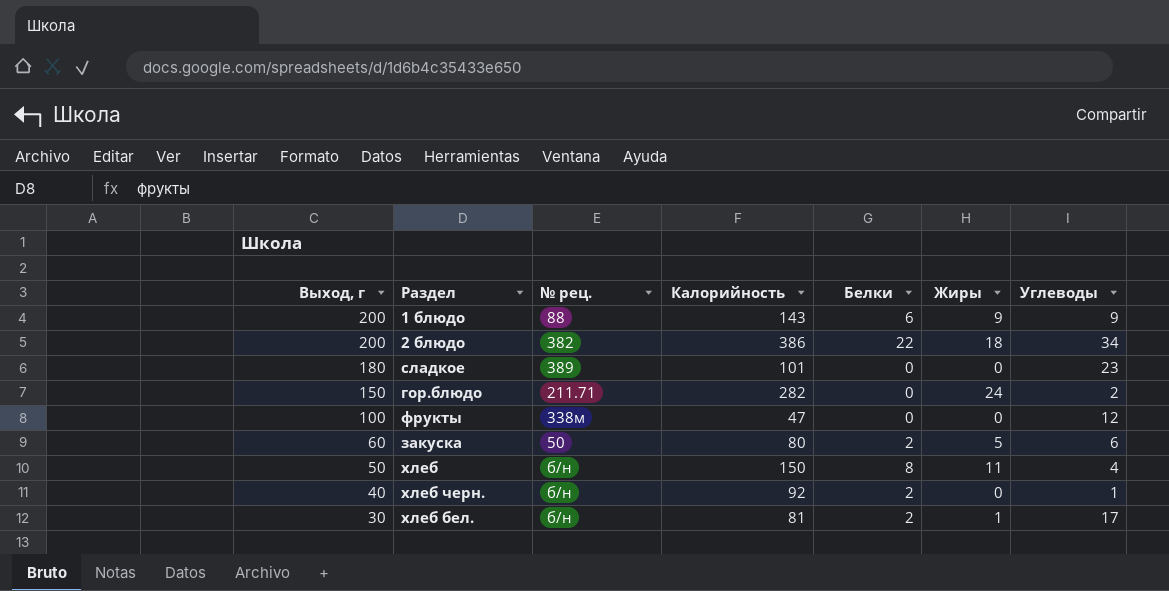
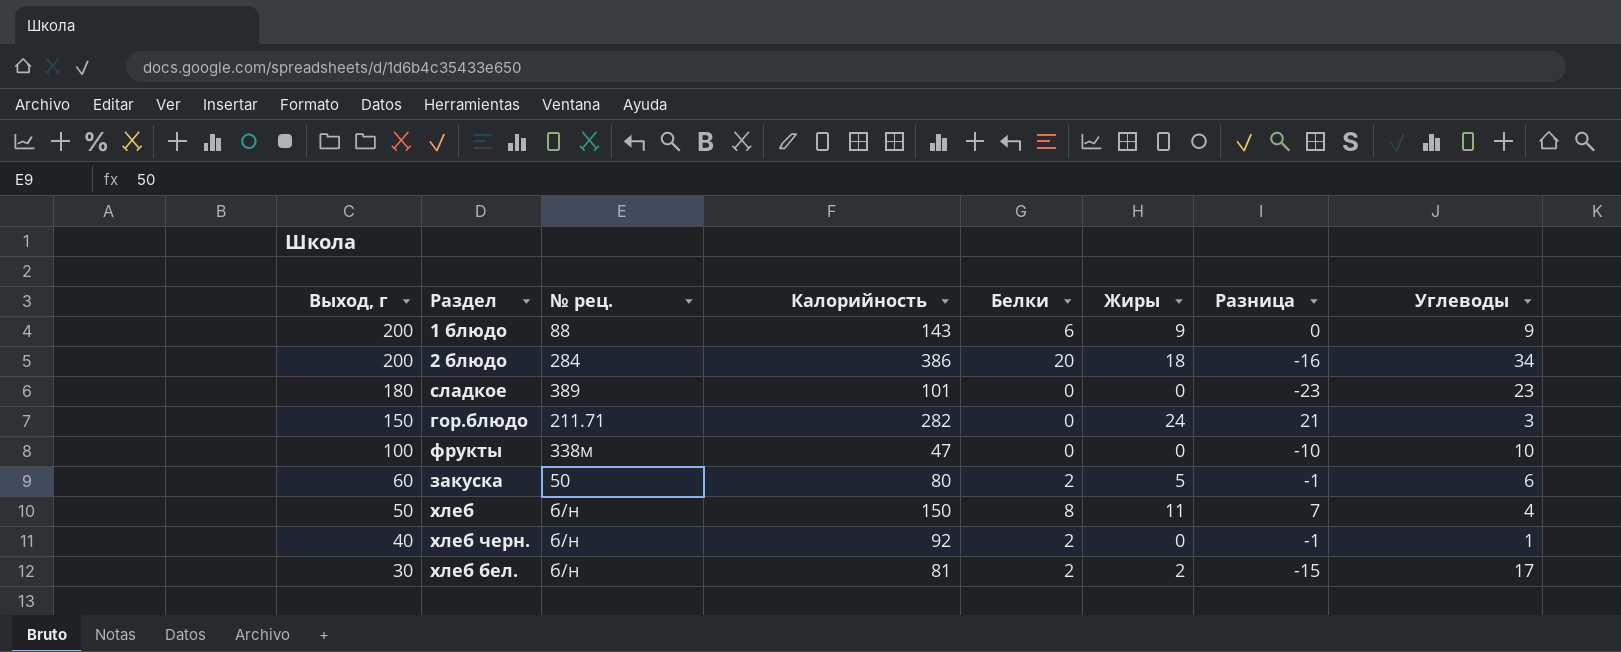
column Разница | formula: none -> [Жиры] - [Углеводы]
2 блюдо | № рец.: 382 -> 284
2 блюдо | Белки: 22 -> 20
гор.блюдо | Углеводы: 2 -> 3
фрукты | Углеводы: 12 -> 10
хлеб бел. | Жиры: 1 -> 2

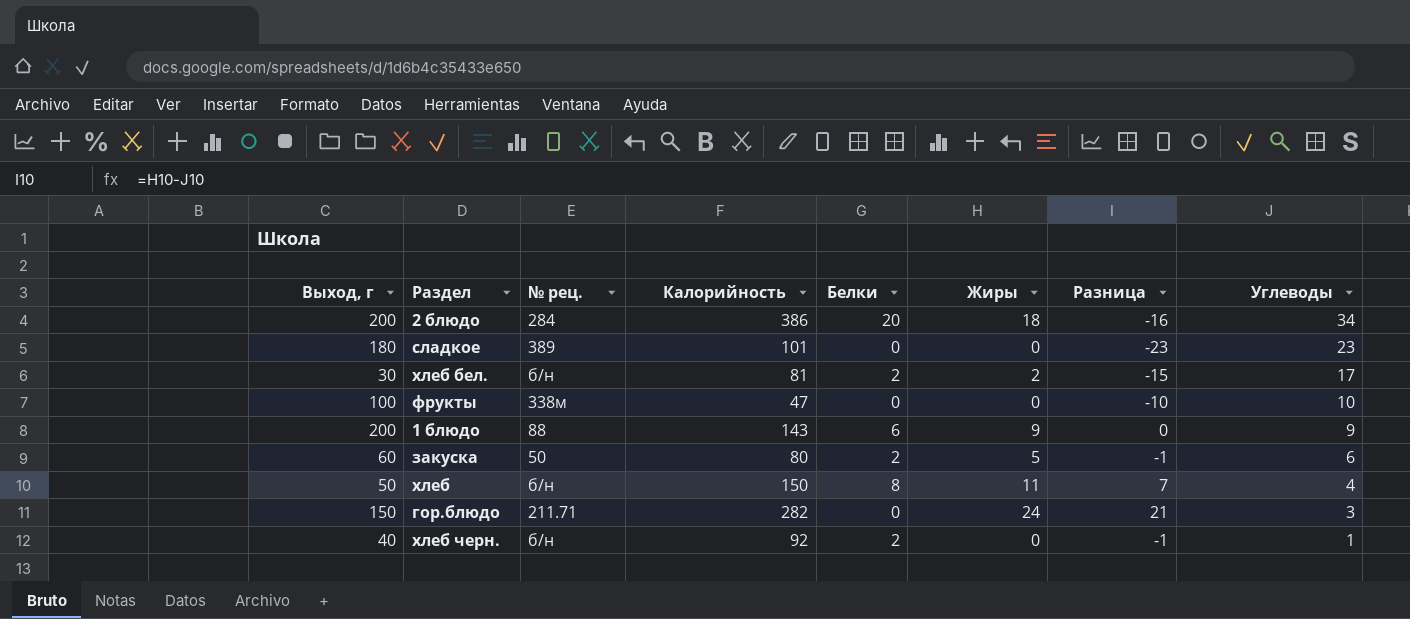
row order: Выход, г descending -> Углеводы descending

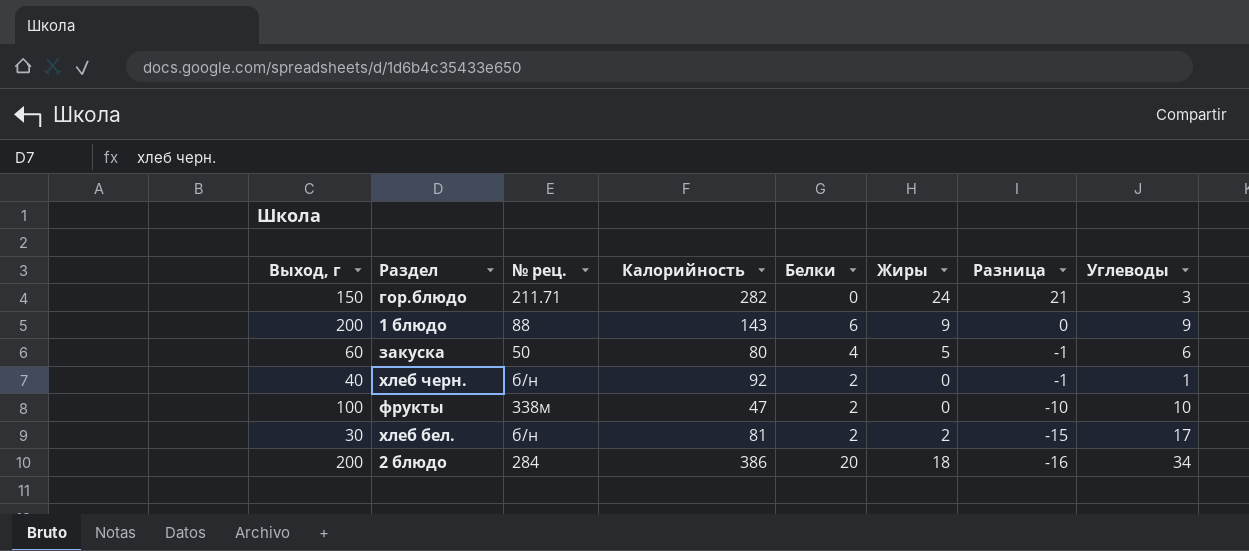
row order: Углеводы descending -> Разница descending
row сладкое: 180 | 389 | 101 | 0 | 0 | -23 | 23 -> none
row хлеб: 50 | б/н | 150 | 8 | 11 | 7 | 4 -> none
закуска | Белки: 2 -> 4
фрукты | Белки: 0 -> 2

